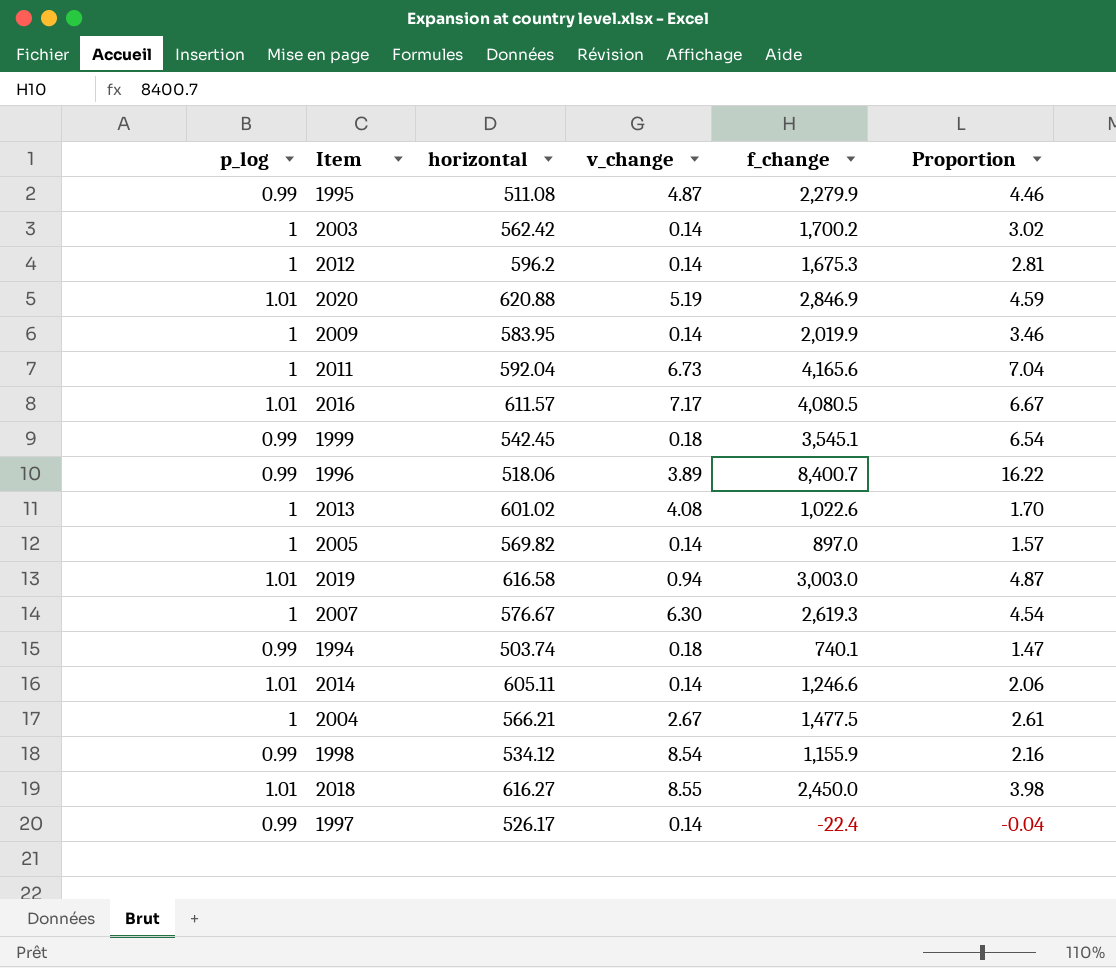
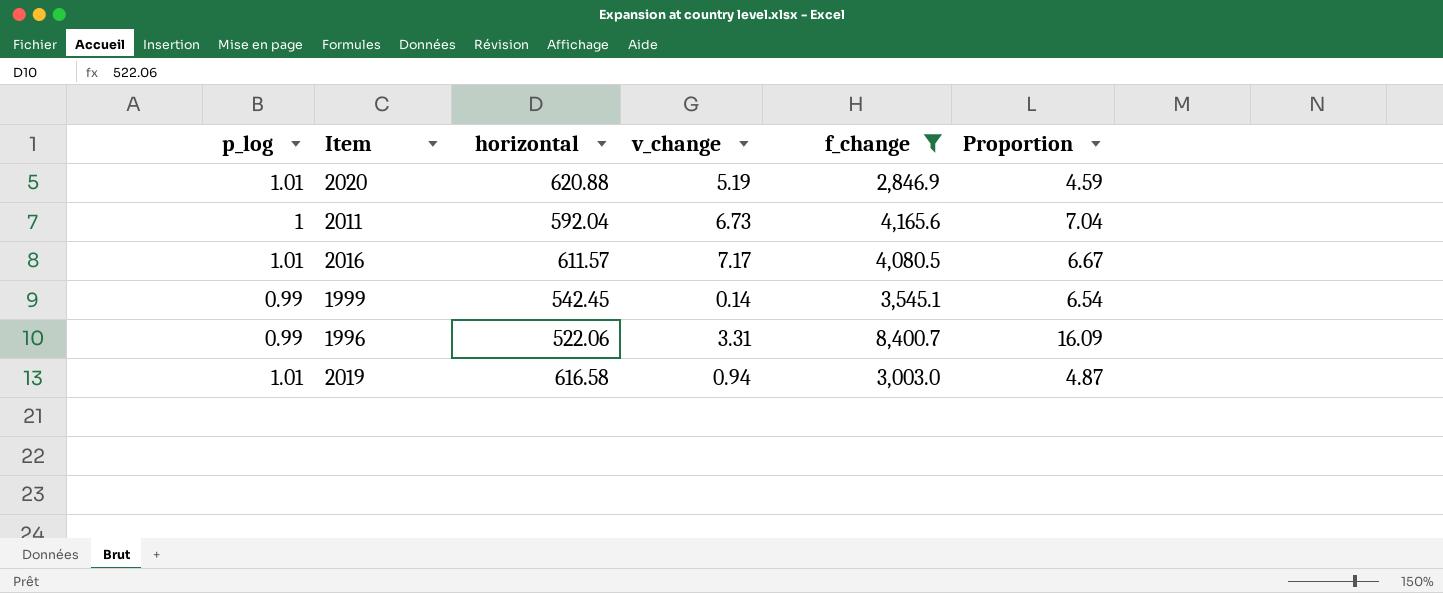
filter: none -> f_change >= 2,846.9
1999 | v_change: 0.18 -> 0.14
1996 | horizontal: 518.06 -> 522.06
1996 | v_change: 3.89 -> 3.31
1996 | Proportion: 16.22 -> 16.09

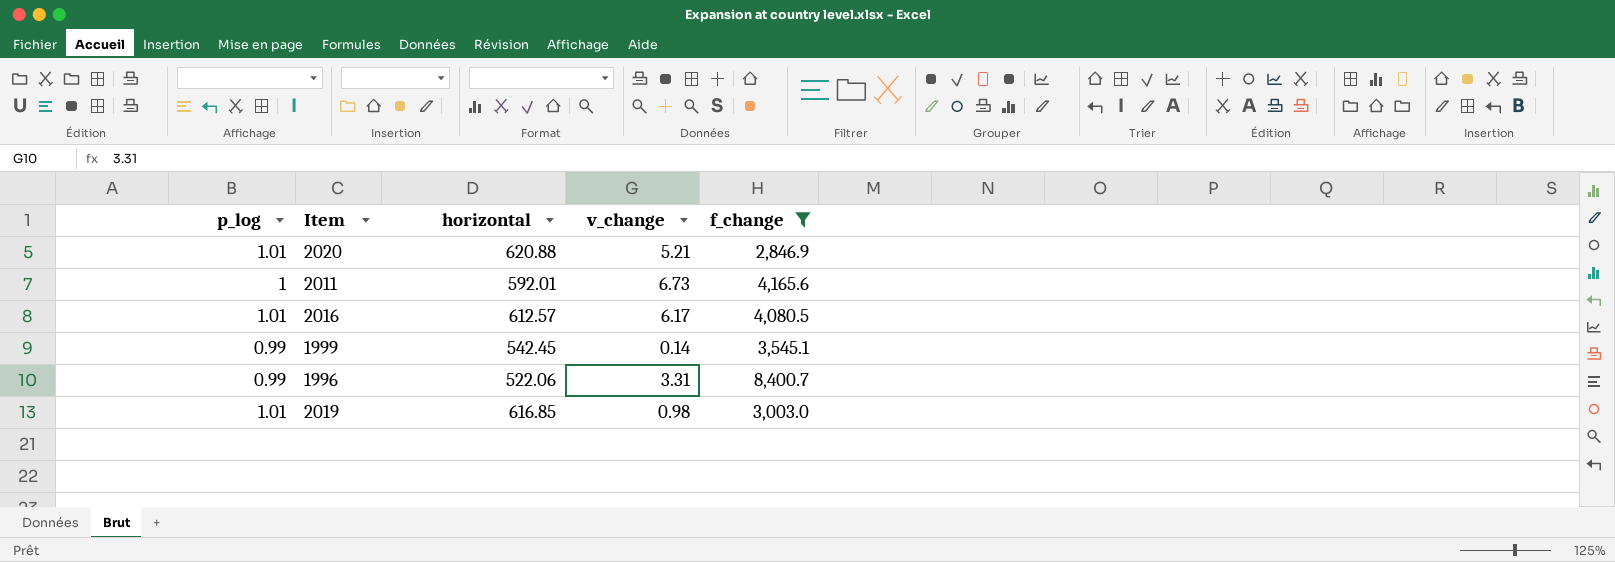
column Proportion | formula: [f_change] / [horizontal] -> none
2020 | v_change: 5.19 -> 5.21
2011 | horizontal: 592.04 -> 592.01
2016 | horizontal: 611.57 -> 612.57
2016 | v_change: 7.17 -> 6.17
2019 | horizontal: 616.58 -> 616.85
2019 | v_change: 0.94 -> 0.98

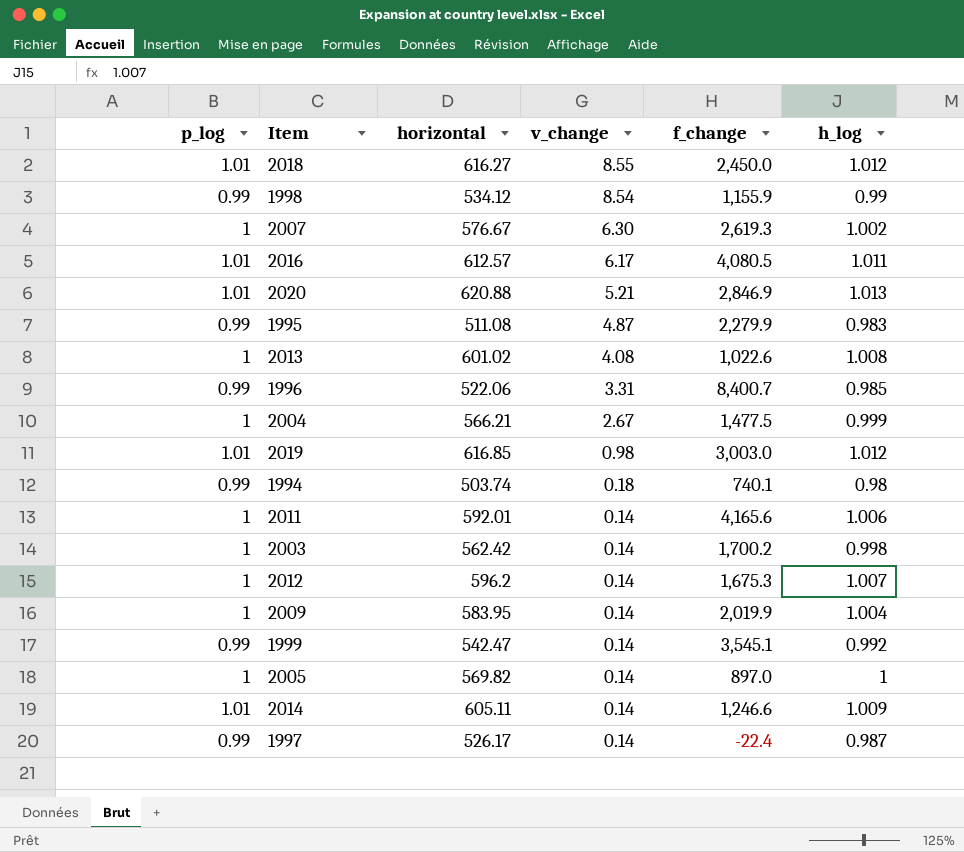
filter: f_change >= 2,846.9 -> none
row order: none -> v_change descending
column h_log | position: none -> 6
2011 | v_change: 6.73 -> 0.14
1999 | horizontal: 542.45 -> 542.47

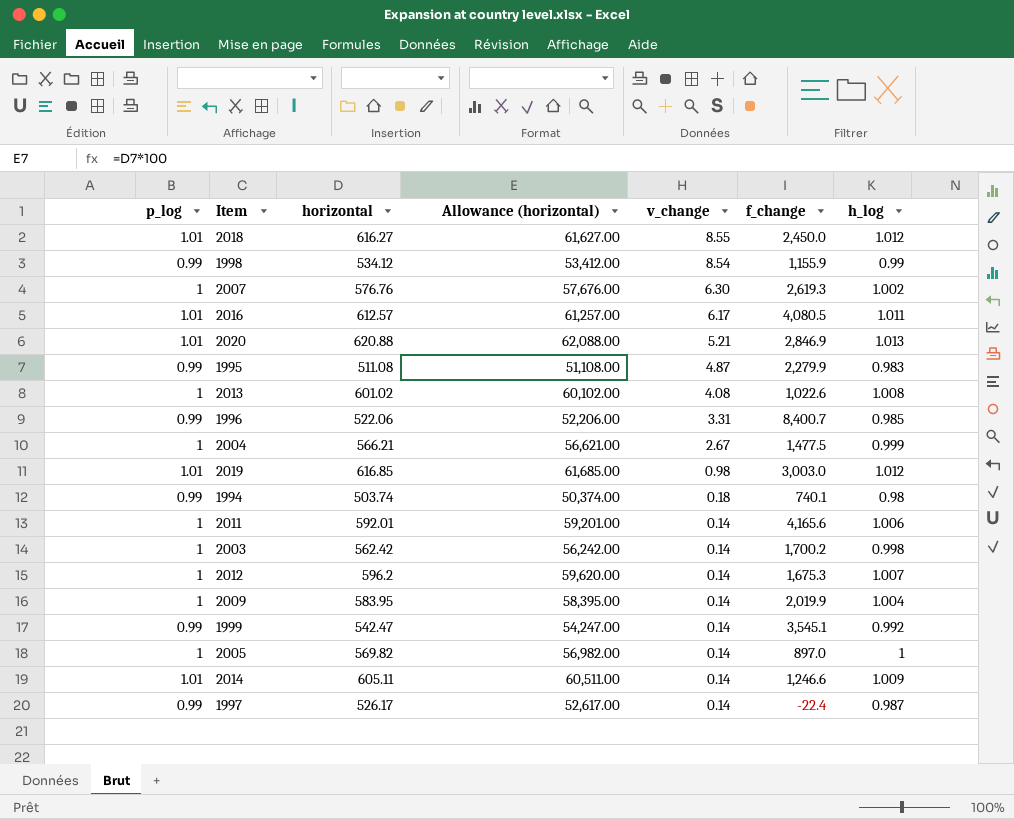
column Allowance (horizontal) | formula: none -> [horizontal] * 100
2007 | horizontal: 576.67 -> 576.76

